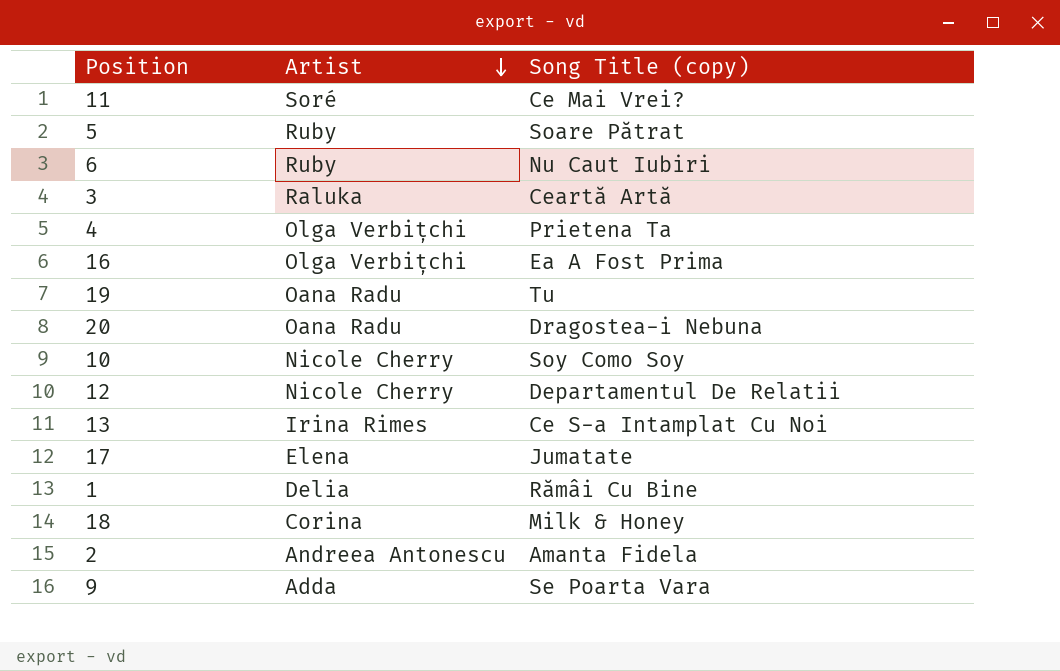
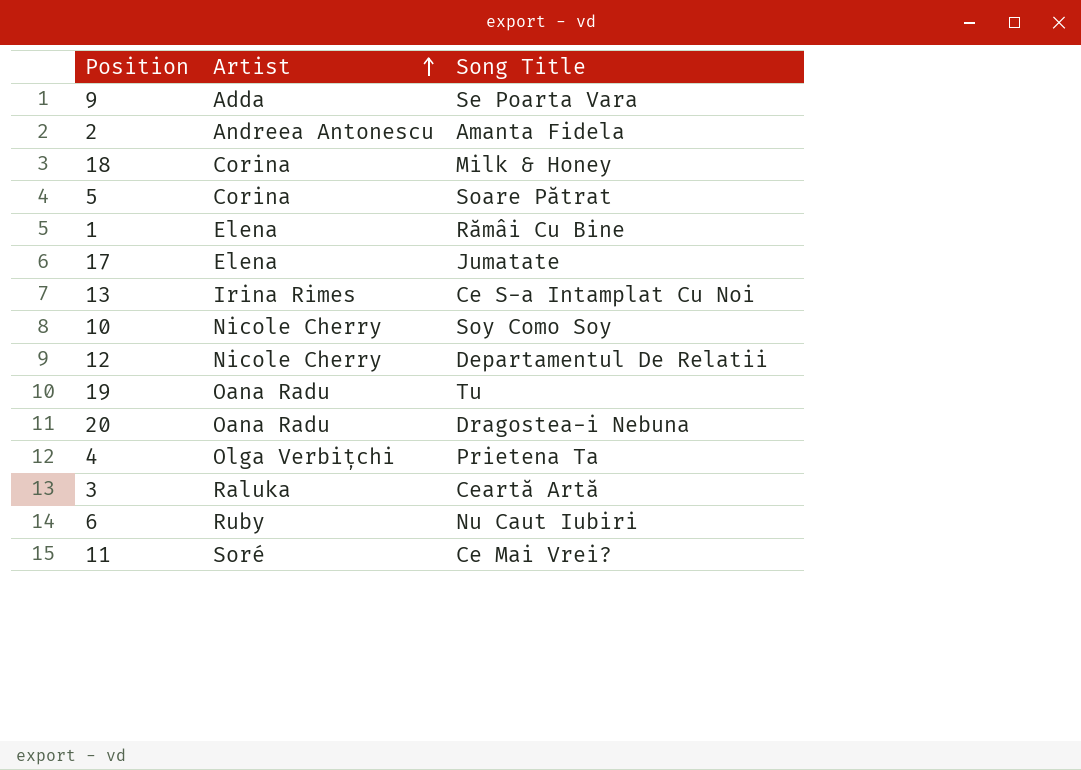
row order: Artist descending -> Artist ascending
column name: Song Title (copy) -> Song Title
row 16: Olga Verbițchi | Ea A Fost Prima -> none
5 | Artist: Ruby -> Corina
1 | Artist: Delia -> Elena

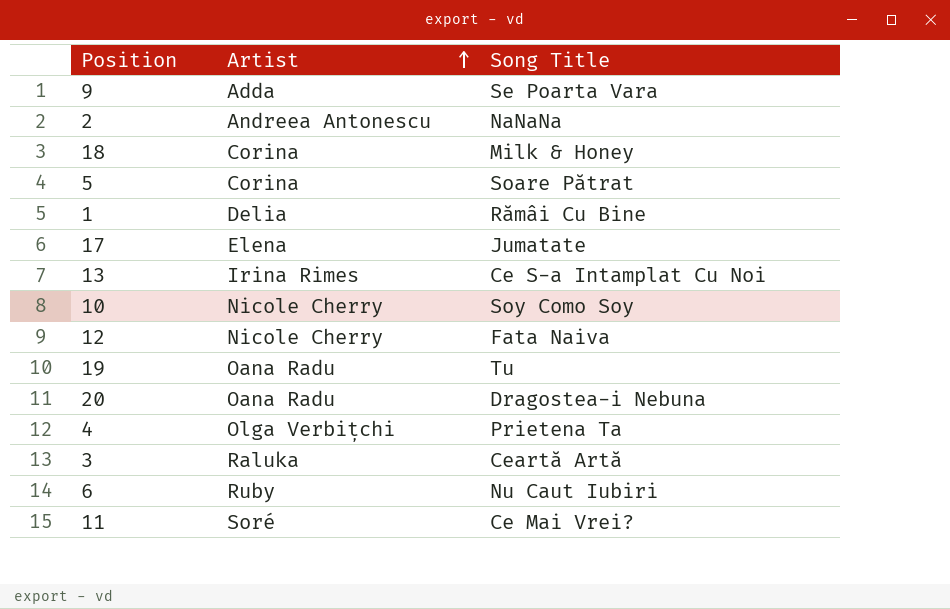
2 | Song Title: Amanta Fidela -> NaNaNa
1 | Artist: Elena -> Delia
12 | Song Title: Departamentul De Relatii -> Fata Naiva

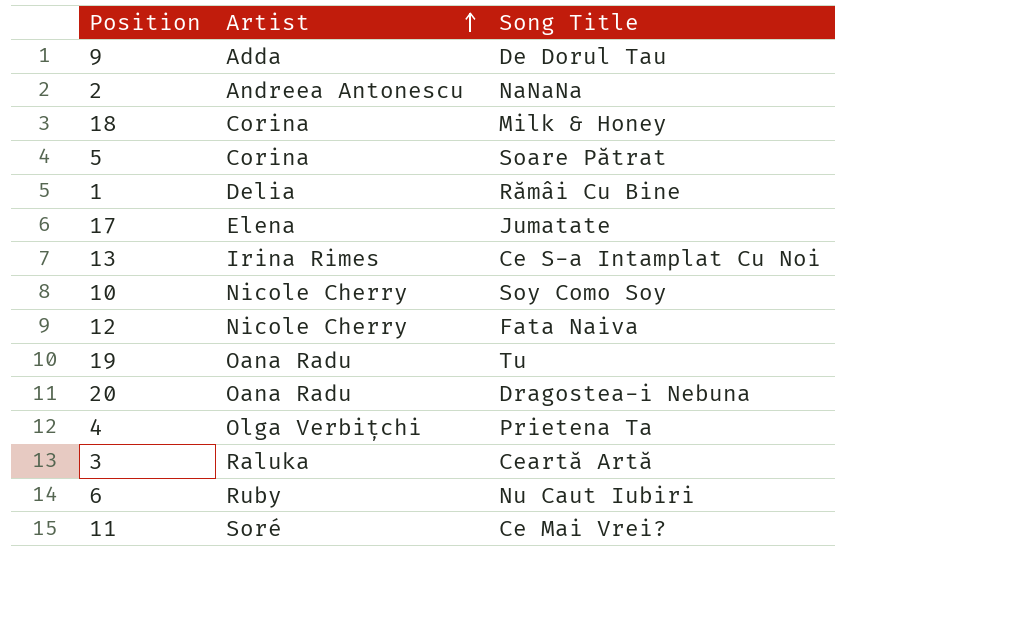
9 | Song Title: Se Poarta Vara -> De Dorul Tau

